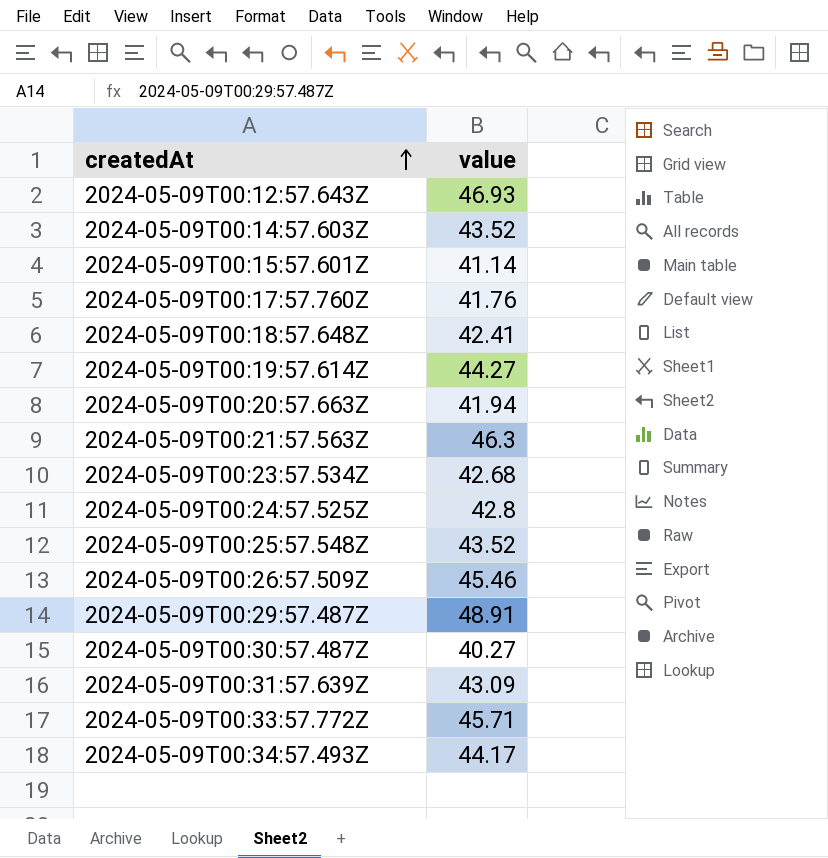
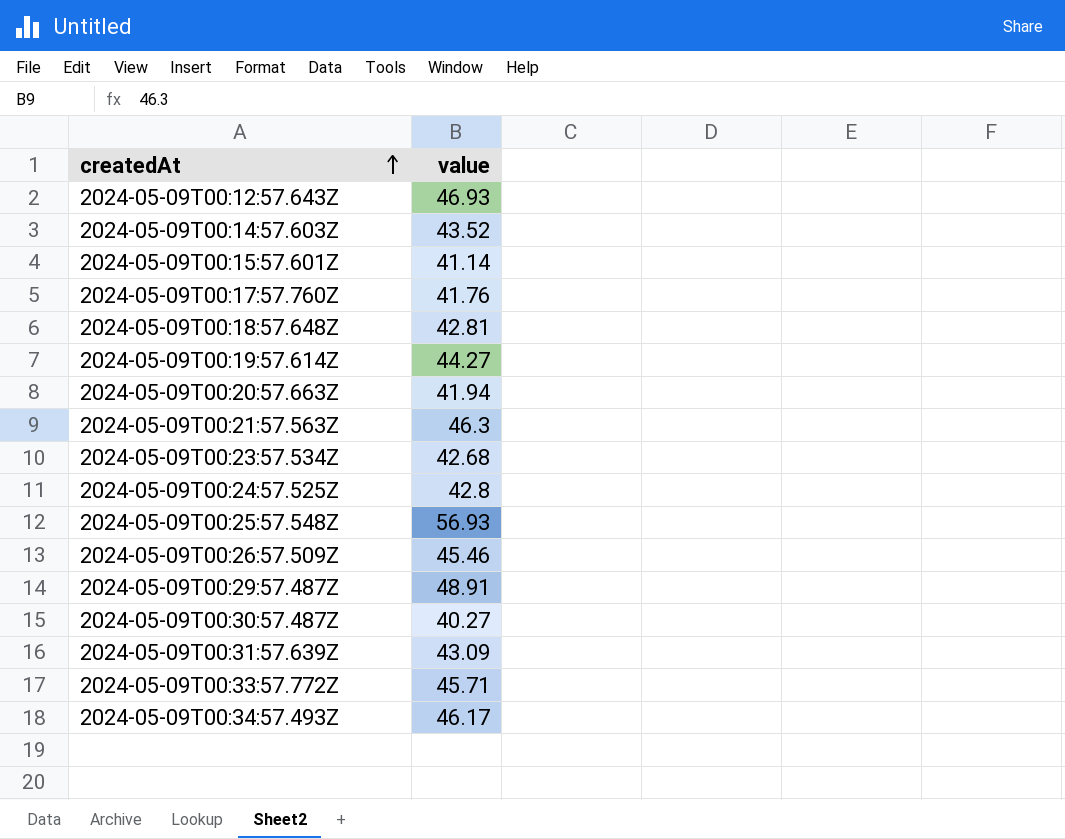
2024-05-09T00:18:57.648Z | value: 42.41 -> 42.81
2024-05-09T00:25:57.548Z | value: 43.52 -> 56.93
2024-05-09T00:34:57.493Z | value: 44.17 -> 46.17

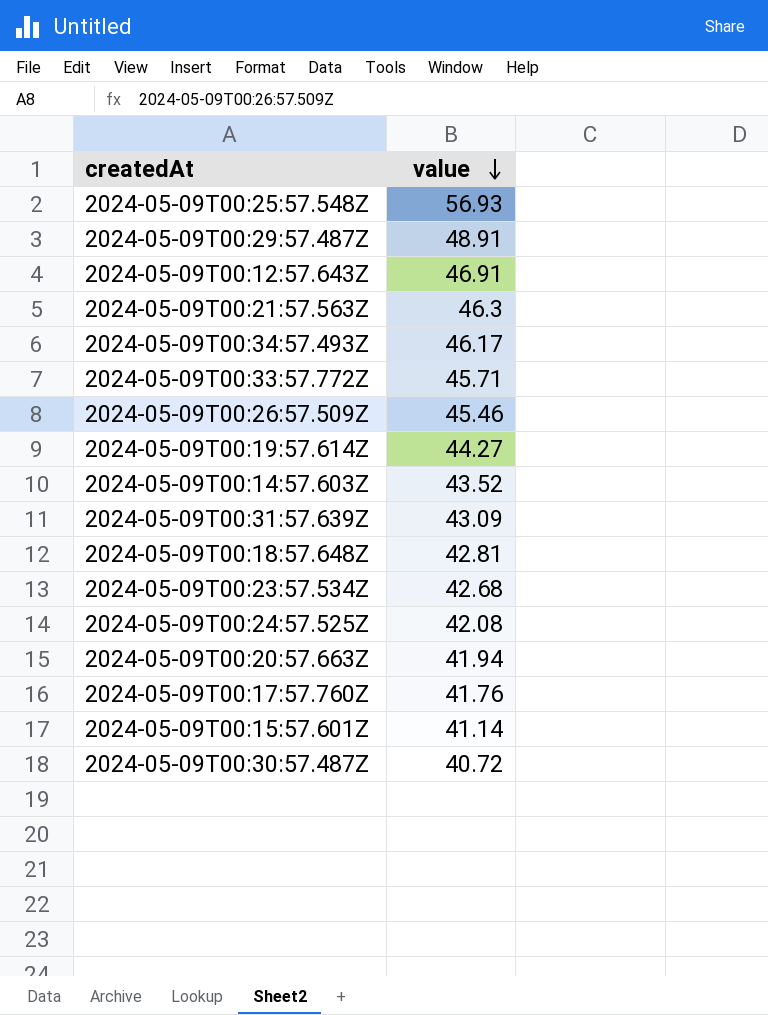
row order: createdAt ascending -> value descending
2024-05-09T00:12:57.643Z | value: 46.93 -> 46.91
2024-05-09T00:24:57.525Z | value: 42.8 -> 42.08
2024-05-09T00:30:57.487Z | value: 40.27 -> 40.72

